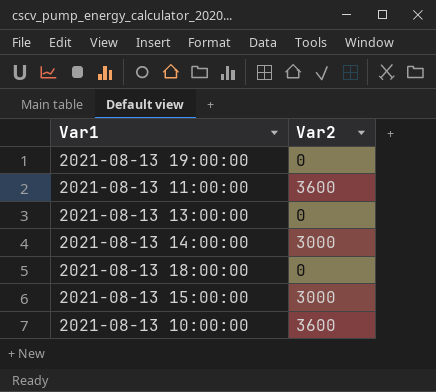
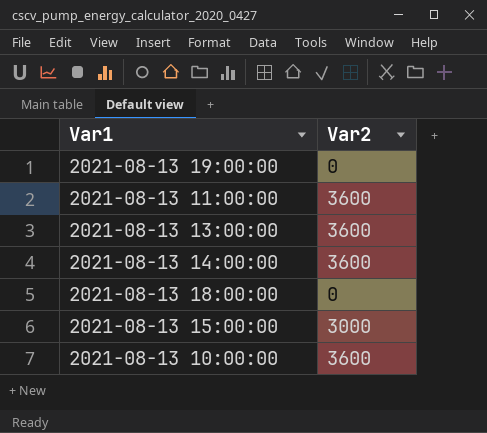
2021-08-13 13:00:00 | Var2: 0 -> 3600
2021-08-13 14:00:00 | Var2: 3000 -> 3600

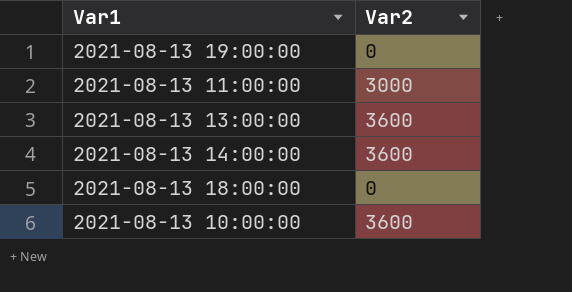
row 2021-08-13 15:00:00: 3000 -> none
2021-08-13 11:00:00 | Var2: 3600 -> 3000

